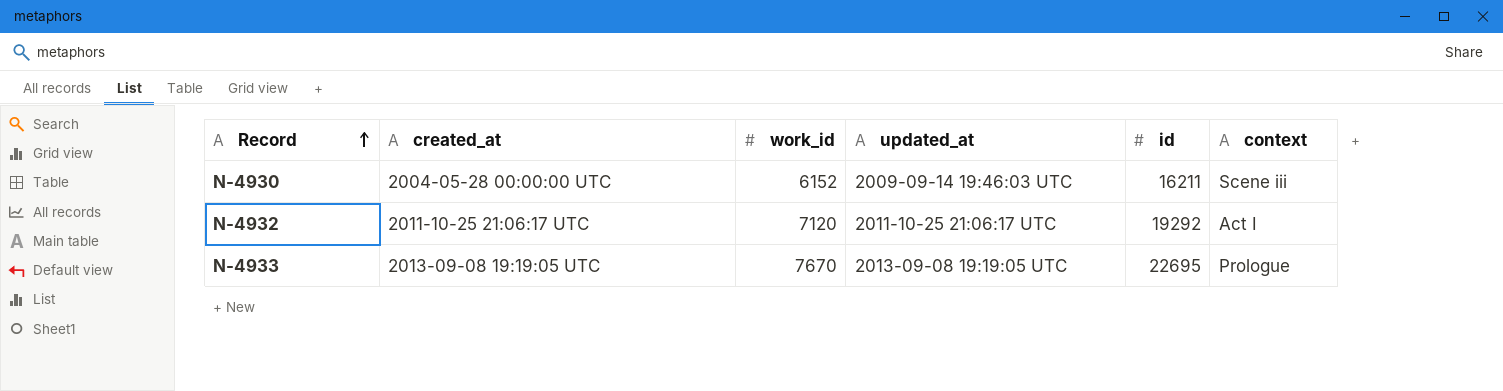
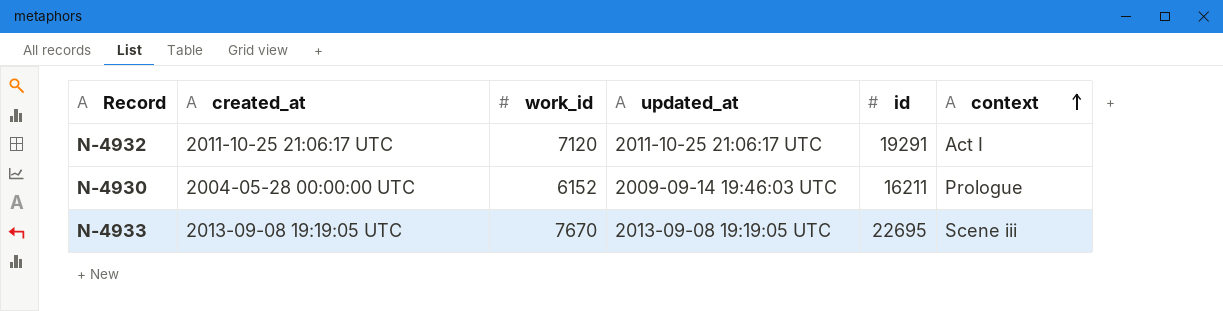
row order: Record ascending -> context ascending
N-4932 | id: 19292 -> 19291
N-4930 | context: Scene iii -> Prologue
N-4933 | context: Prologue -> Scene iii

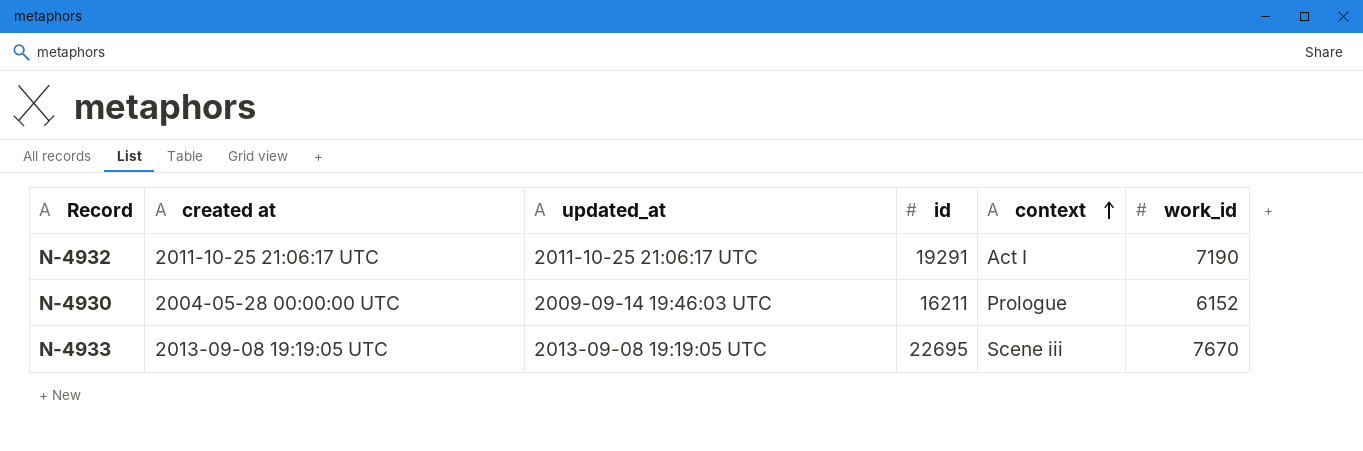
column name: created_at -> created at
column work_id | position: 3 -> 6
N-4932 | work_id: 7120 -> 7190

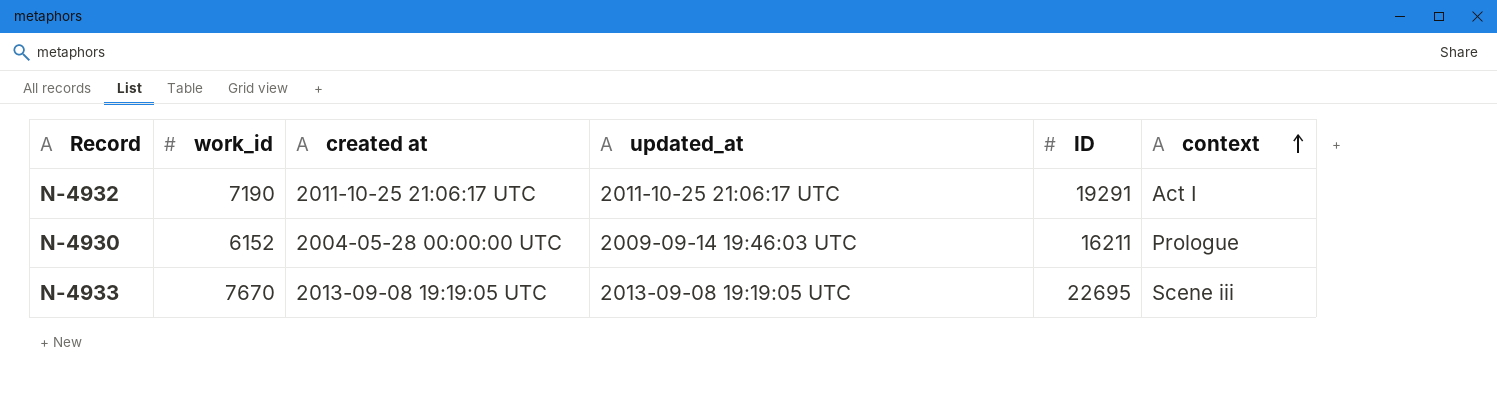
column work_id | position: 6 -> 2
column name: id -> ID

